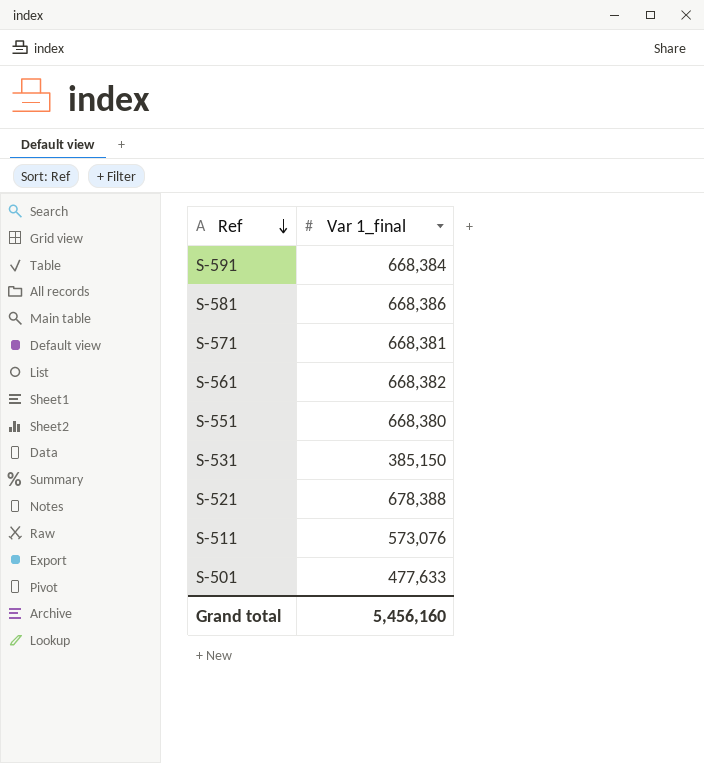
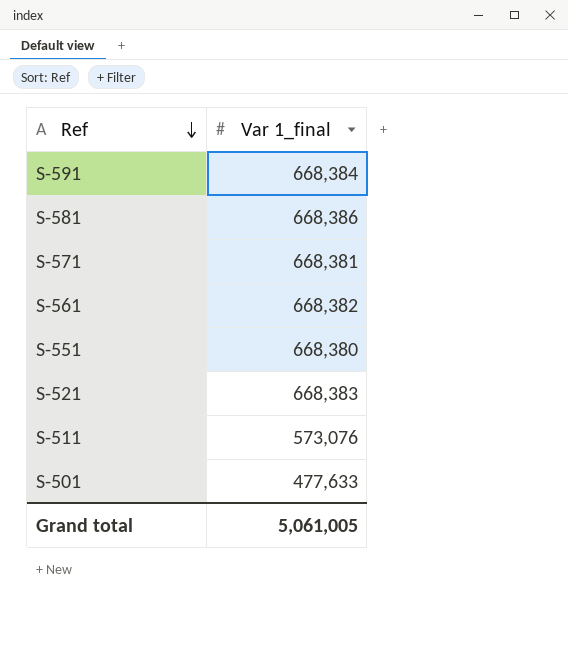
row S-531: 385,150 -> none
S-521 | Var 1_final: 678,388 -> 668,383
Grand total | Var 1_final: 5,456,160 -> 5,061,005

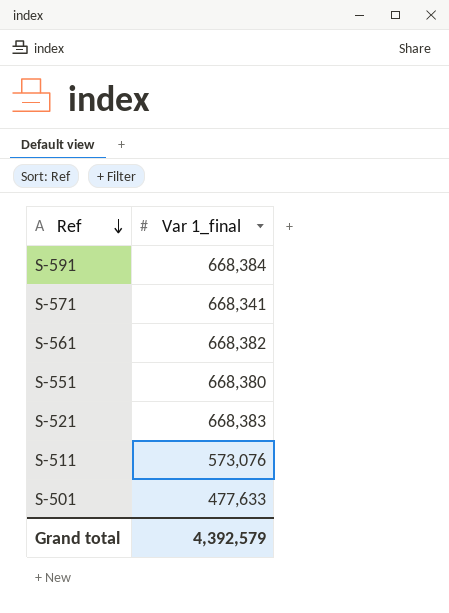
row S-581: 668,386 -> none
S-571 | Var 1_final: 668,381 -> 668,341
Grand total | Var 1_final: 5,061,005 -> 4,392,579

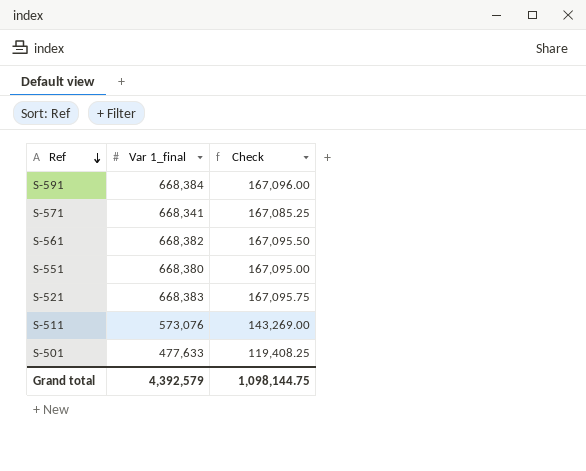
column Check | formula: none -> [Var 1_final] * 0.25

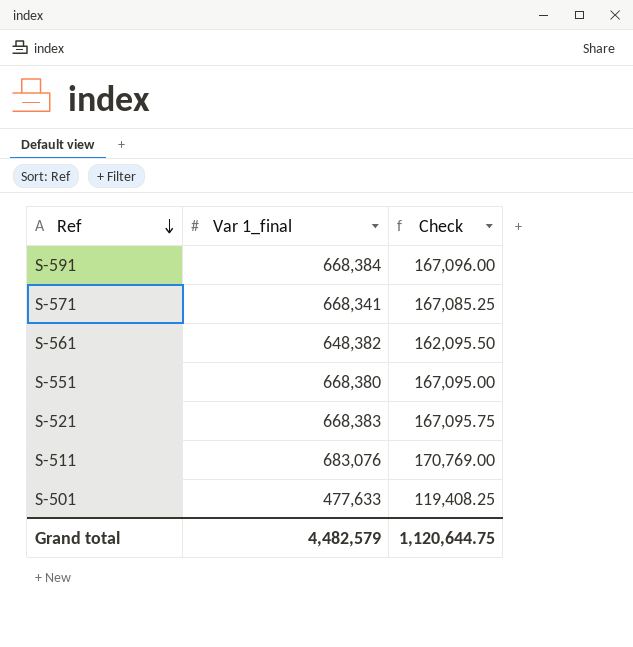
S-561 | Var 1_final: 668,382 -> 648,382
S-561 | Check: 167,095.50 -> 162,095.50
S-511 | Var 1_final: 573,076 -> 683,076
S-511 | Check: 143,269.00 -> 170,769.00
Grand total | Var 1_final: 4,392,579 -> 4,482,579
Grand total | Check: 1,098,144.75 -> 1,120,644.75

